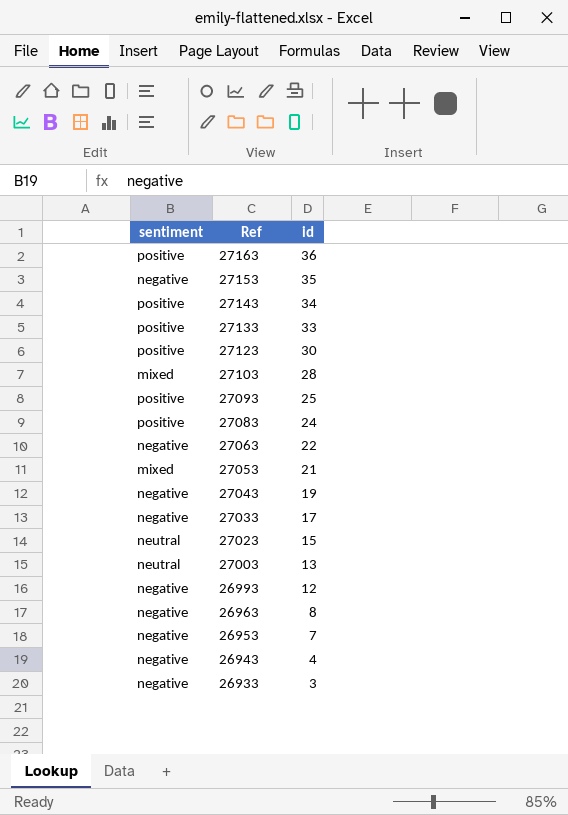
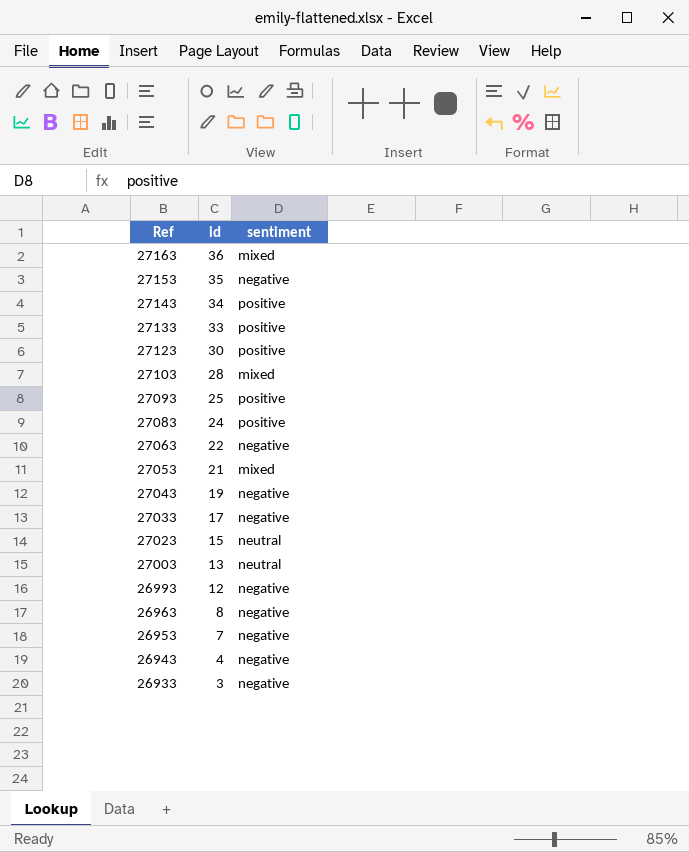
column sentiment | position: 1 -> 3
27163 | sentiment: positive -> mixed

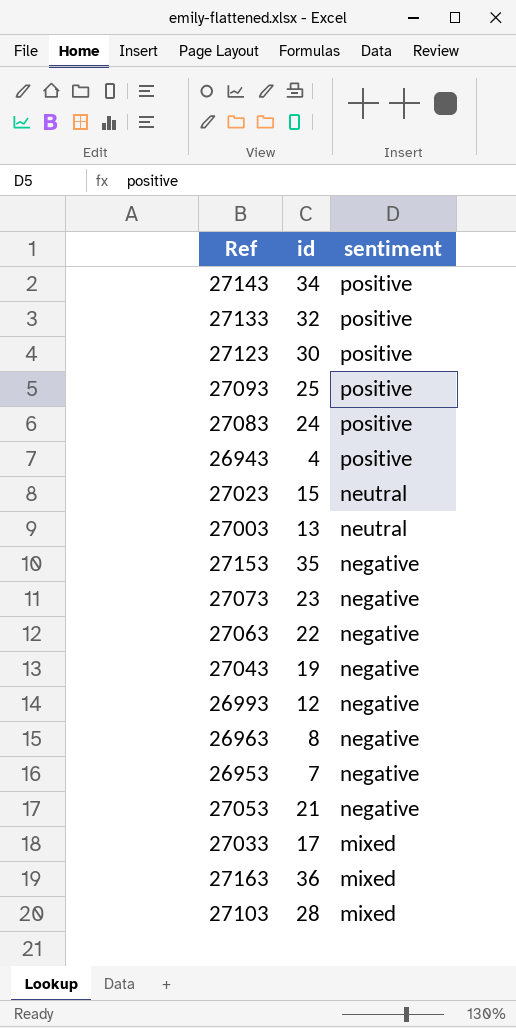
row order: Ref descending -> sentiment descending
row 26933: 3 | negative -> none
27133 | id: 33 -> 32
26943 | sentiment: negative -> positive
row 27073: none -> 23 | negative
27053 | sentiment: mixed -> negative
27033 | sentiment: negative -> mixed

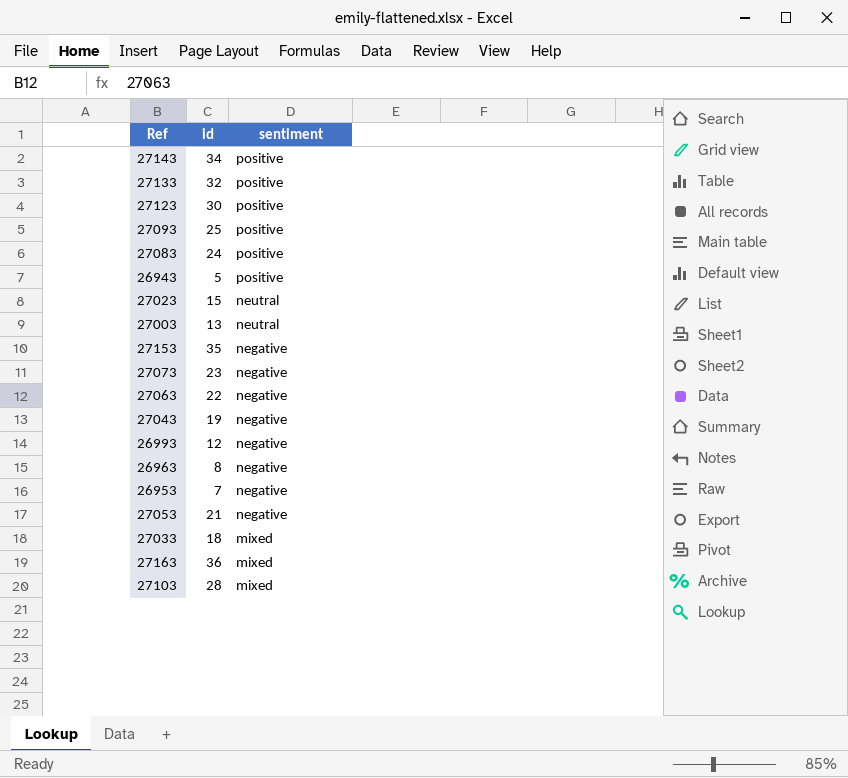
26943 | id: 4 -> 5
27033 | id: 17 -> 18

